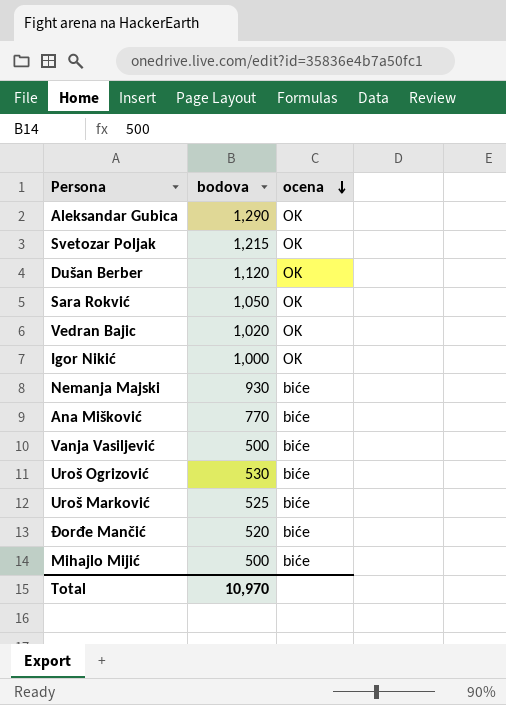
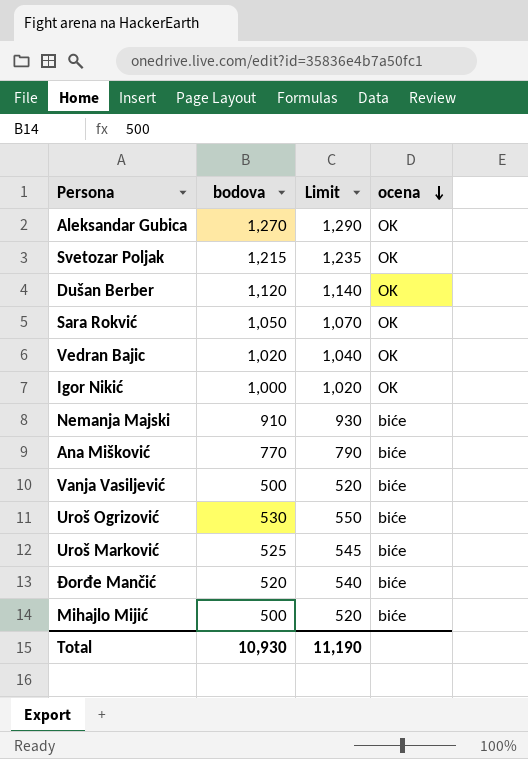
column Limit | formula: none -> [bodova] + 20
Aleksandar Gubica | bodova: 1,290 -> 1,270
Nemanja Majski | bodova: 930 -> 910
Total | bodova: 10,970 -> 10,930

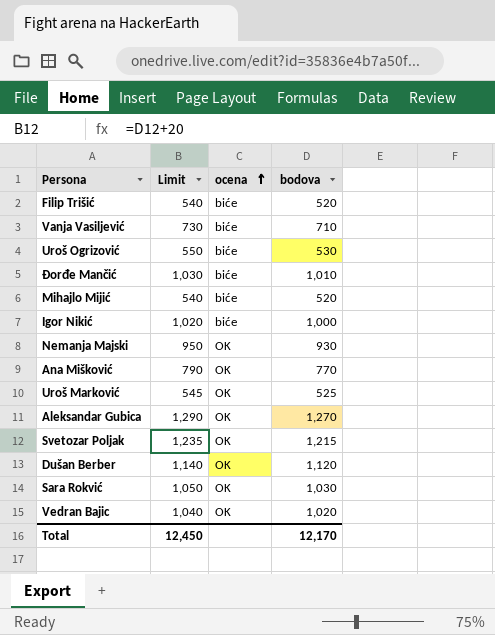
row order: ocena descending -> ocena ascending
column bodova | position: 2 -> 4
row Filip Trišić: none -> 540 | biće | 520
Vanja Vasiljević | Limit: 520 -> 730
Vanja Vasiljević | bodova: 500 -> 710
Đorđe Mančić | Limit: 540 -> 1,030
Đorđe Mančić | bodova: 520 -> 1,010
Mihajlo Mijić | Limit: 520 -> 540
Mihajlo Mijić | bodova: 500 -> 520
Igor Nikić | ocena: OK -> biće
Nemanja Majski | Limit: 930 -> 950
Nemanja Majski | ocena: biće -> OK
Nemanja Majski | bodova: 910 -> 930
Ana Mišković | ocena: biće -> OK
Uroš Marković | ocena: biće -> OK
Sara Rokvić | Limit: 1,070 -> 1,050
Sara Rokvić | bodova: 1,050 -> 1,030
Total | Limit: 11,190 -> 12,450
Total | bodova: 10,930 -> 12,170

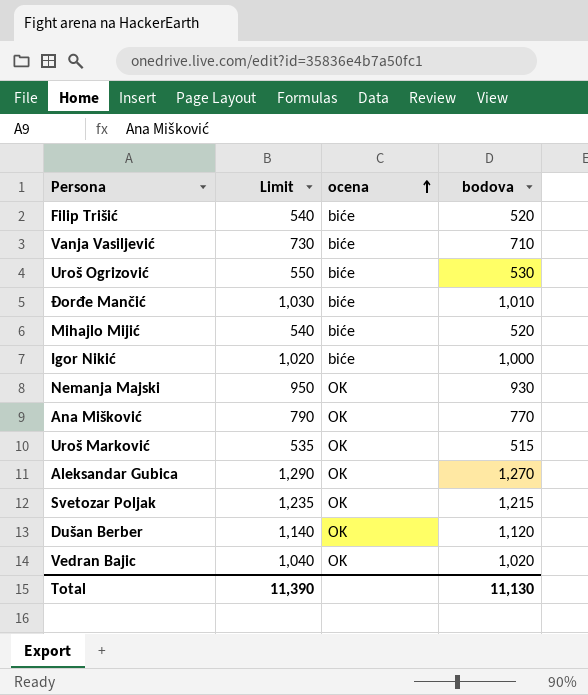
row Sara Rokvić: 1,050 | OK | 1,030 -> none
Uroš Marković | Limit: 545 -> 535
Uroš Marković | bodova: 525 -> 515
Total | Limit: 12,450 -> 11,390
Total | bodova: 12,170 -> 11,130

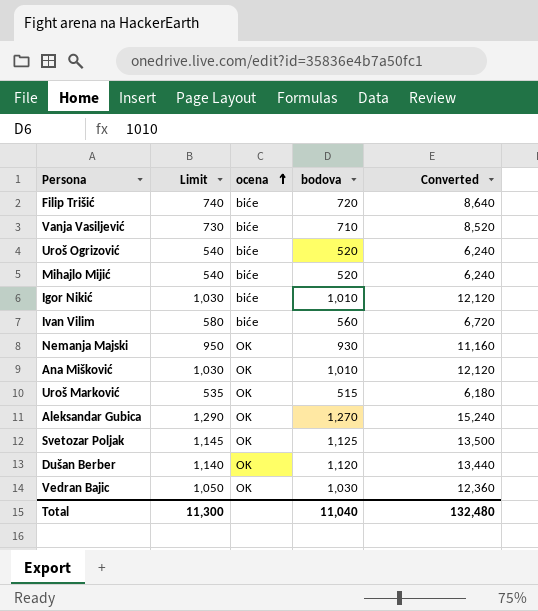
column Converted | formula: none -> [bodova] * 12
row Đorđe Mančić: 1,030 | biće | 1,010 -> none
Filip Trišić | Limit: 540 -> 740
Filip Trišić | bodova: 520 -> 720
Uroš Ogrizović | Limit: 550 -> 540
Uroš Ogrizović | bodova: 530 -> 520
Igor Nikić | Limit: 1,020 -> 1,030
Igor Nikić | bodova: 1,000 -> 1,010
row Ivan Vilim: none -> 580 | biće | 560 | 6,720
Ana Mišković | Limit: 790 -> 1,030
Ana Mišković | bodova: 770 -> 1,010
Svetozar Poljak | Limit: 1,235 -> 1,145
Svetozar Poljak | bodova: 1,215 -> 1,125
Vedran Bajic | Limit: 1,040 -> 1,050
Vedran Bajic | bodova: 1,020 -> 1,030
Total | Limit: 11,390 -> 11,300
Total | bodova: 11,130 -> 11,040

